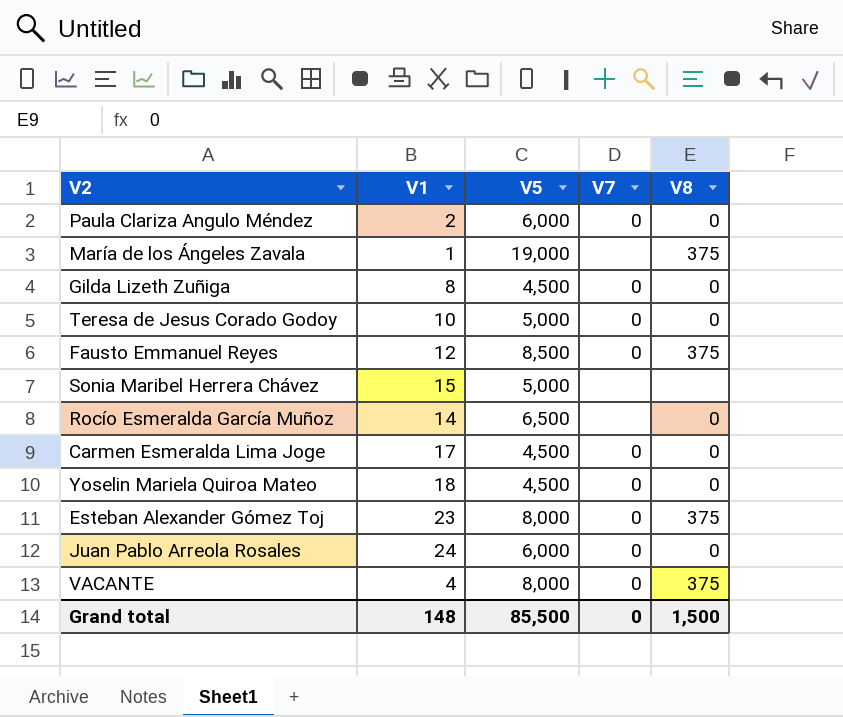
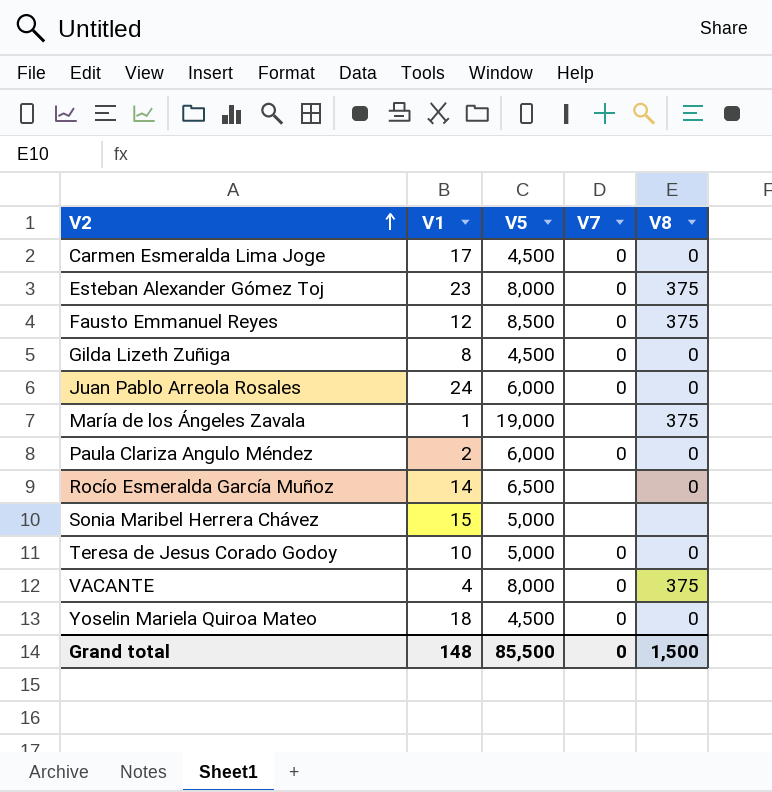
row order: none -> V2 ascending

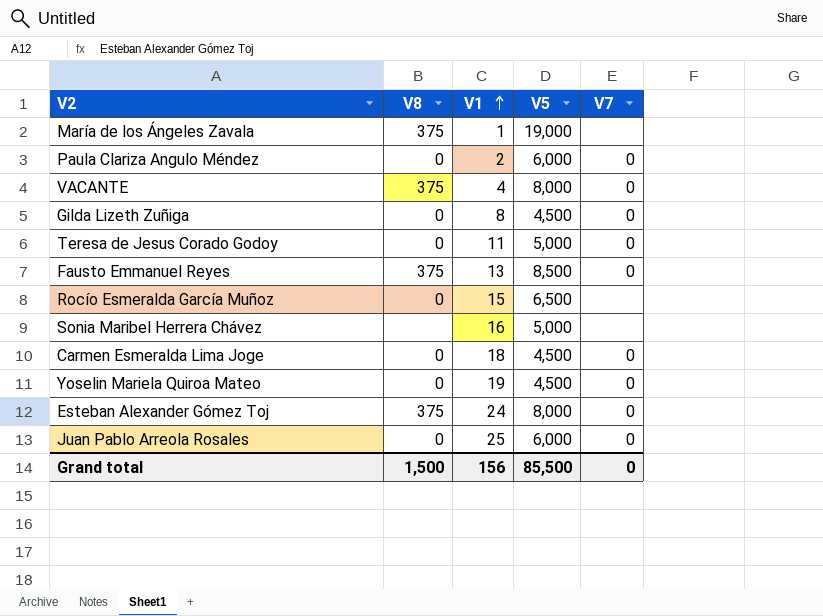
row order: V2 ascending -> V1 ascending
column V8 | position: 5 -> 2
Teresa de Jesus Corado Godoy | V1: 10 -> 11
Fausto Emmanuel Reyes | V1: 12 -> 13
Rocío Esmeralda García Muñoz | V1: 14 -> 15
Sonia Maribel Herrera Chávez | V1: 15 -> 16
Carmen Esmeralda Lima Joge | V1: 17 -> 18
Yoselin Mariela Quiroa Mateo | V1: 18 -> 19
Esteban Alexander Gómez Toj | V1: 23 -> 24
Juan Pablo Arreola Rosales | V1: 24 -> 25
Grand total | V1: 148 -> 156

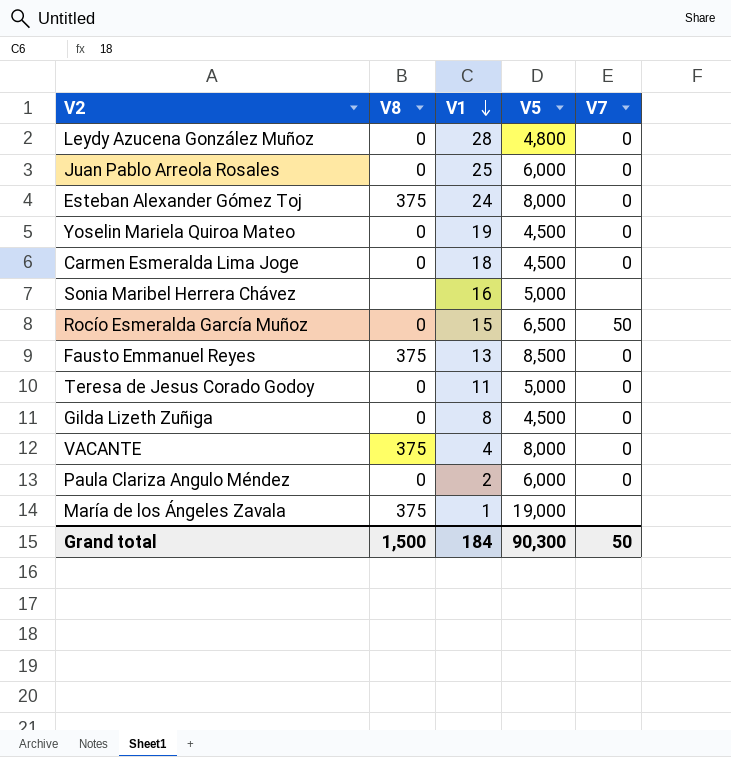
row order: V1 ascending -> V1 descending
row Leydy Azucena González Muñoz: none -> 0 | 28 | 4,800 | 0
Rocío Esmeralda García Muñoz | V7: none -> 50
Grand total | V1: 156 -> 184
Grand total | V5: 85,500 -> 90,300
Grand total | V7: 0 -> 50

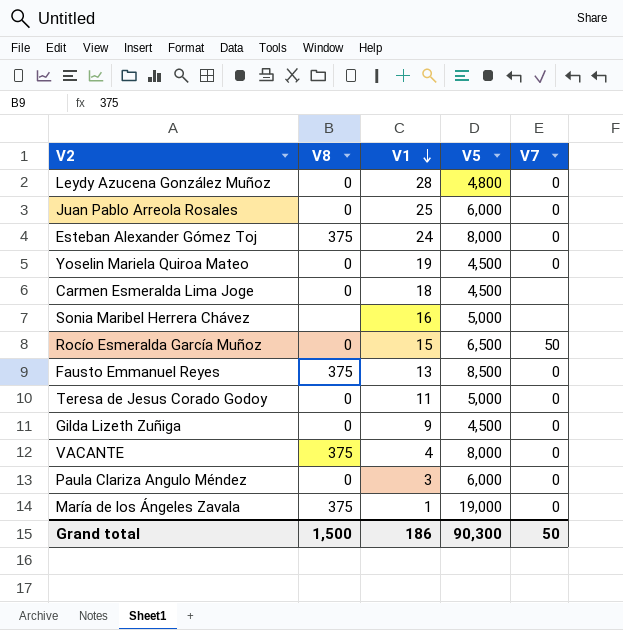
Carmen Esmeralda Lima Joge | V7: 0 -> none
Gilda Lizeth Zuñiga | V1: 8 -> 9
Paula Clariza Angulo Méndez | V1: 2 -> 3
María de los Ángeles Zavala | V7: none -> 0
Grand total | V1: 184 -> 186

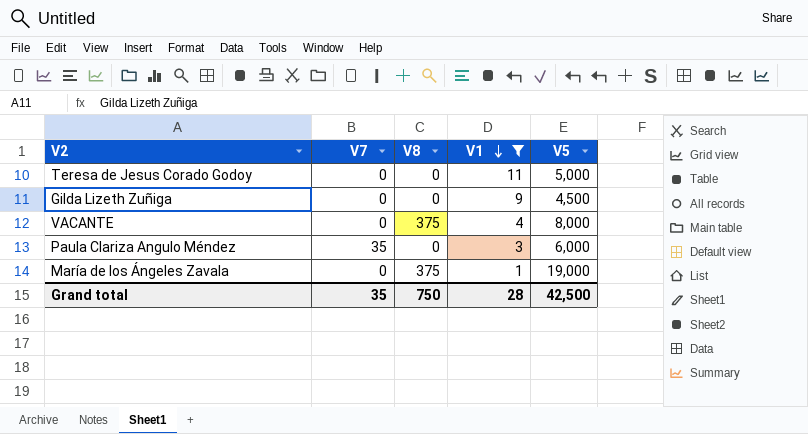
filter: none -> V1 <= 11
column V7 | position: 5 -> 2
Paula Clariza Angulo Méndez | V7: 0 -> 35
Grand total | V7: 50 -> 35
Grand total | V8: 1,500 -> 750
Grand total | V1: 186 -> 28
Grand total | V5: 90,300 -> 42,500

